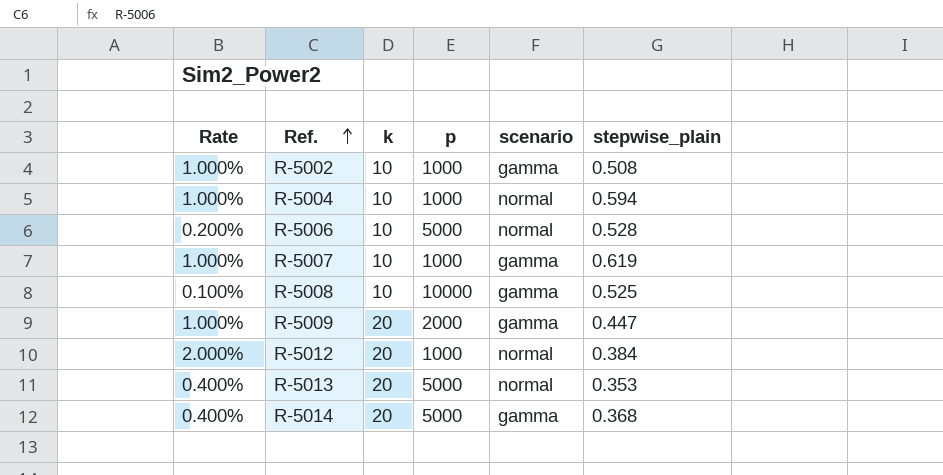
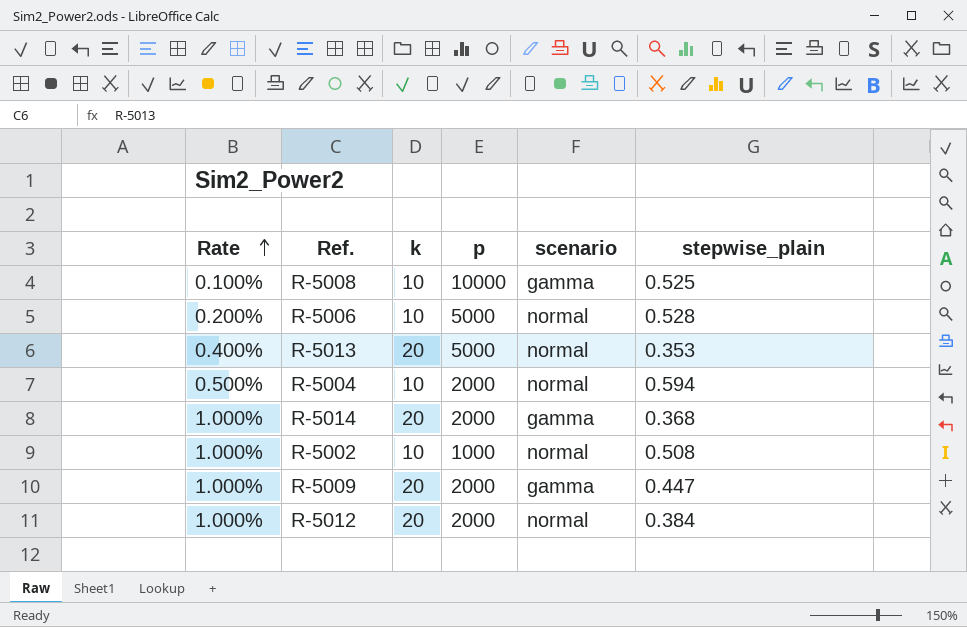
row order: Ref. ascending -> Rate ascending
row R-5007: 1.000% | 10 | 1000 | gamma | 0.619 -> none
R-5004 | Rate: 1.000% -> 0.500%
R-5004 | p: 1000 -> 2000
R-5014 | Rate: 0.400% -> 1.000%
R-5014 | p: 5000 -> 2000
R-5002 | scenario: gamma -> normal
R-5012 | Rate: 2.000% -> 1.000%
R-5012 | p: 1000 -> 2000

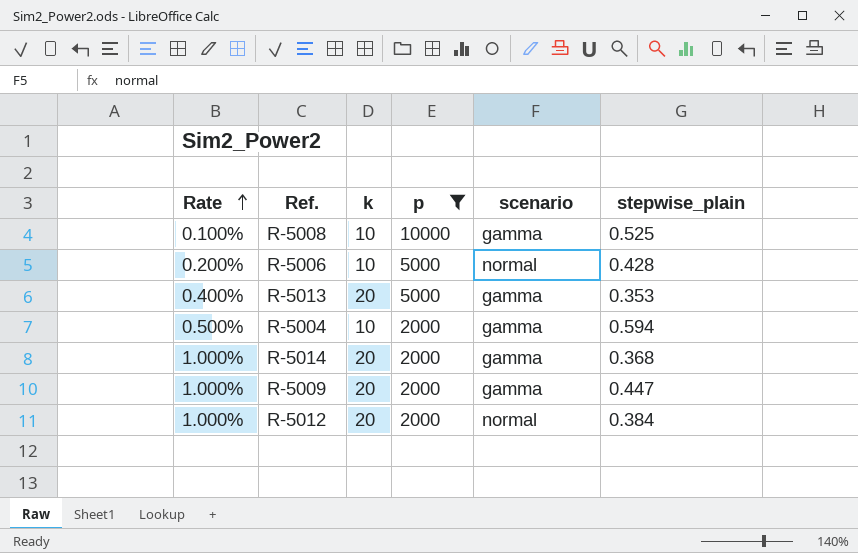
filter: none -> p != 1000
R-5006 | stepwise_plain: 0.528 -> 0.428
R-5013 | scenario: normal -> gamma
R-5004 | scenario: normal -> gamma

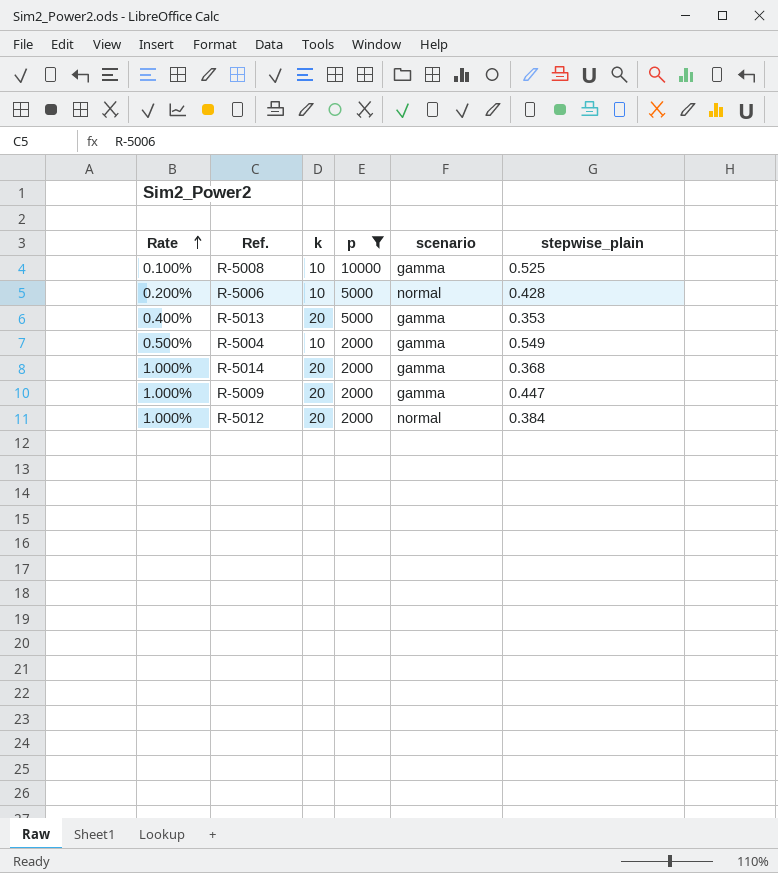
R-5004 | stepwise_plain: 0.594 -> 0.549

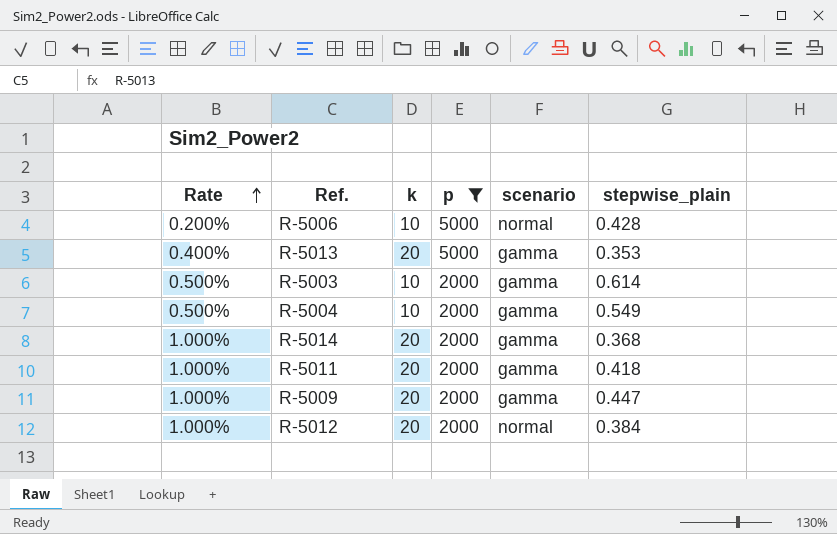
row R-5008: 0.100% | 10 | 10000 | gamma | 0.525 -> none
row R-5003: none -> 0.500% | 10 | 2000 | gamma | 0.614
row R-5011: none -> 1.000% | 20 | 2000 | gamma | 0.418

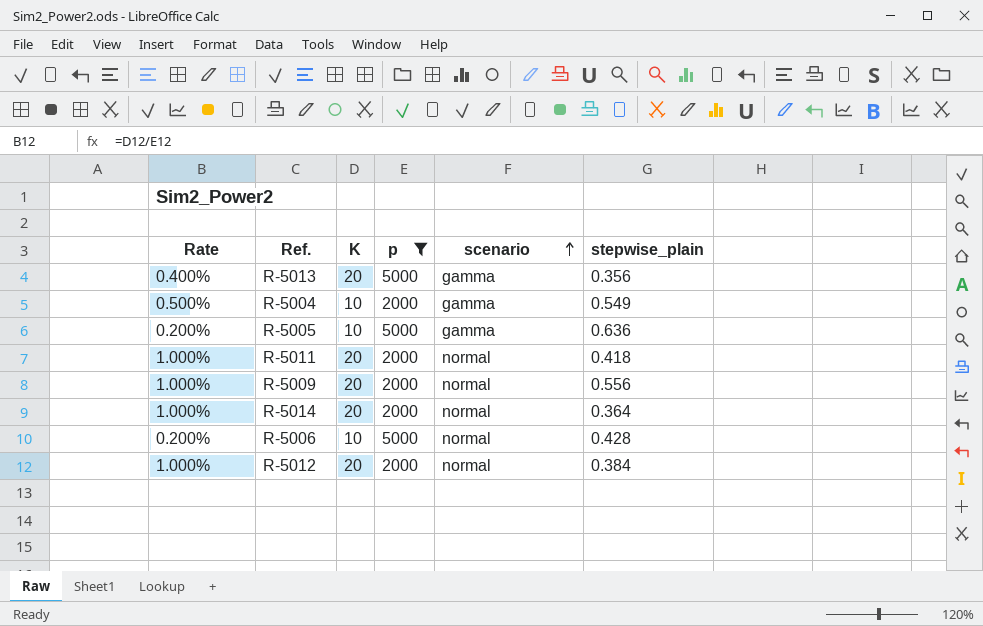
row order: Rate ascending -> scenario ascending
column name: k -> K
row R-5003: 0.500% | 10 | 2000 | gamma | 0.614 -> none
R-5013 | stepwise_plain: 0.353 -> 0.356
row R-5005: none -> 0.200% | 10 | 5000 | gamma | 0.636
R-5011 | scenario: gamma -> normal
R-5009 | scenario: gamma -> normal
R-5009 | stepwise_plain: 0.447 -> 0.556
R-5014 | scenario: gamma -> normal
R-5014 | stepwise_plain: 0.368 -> 0.364

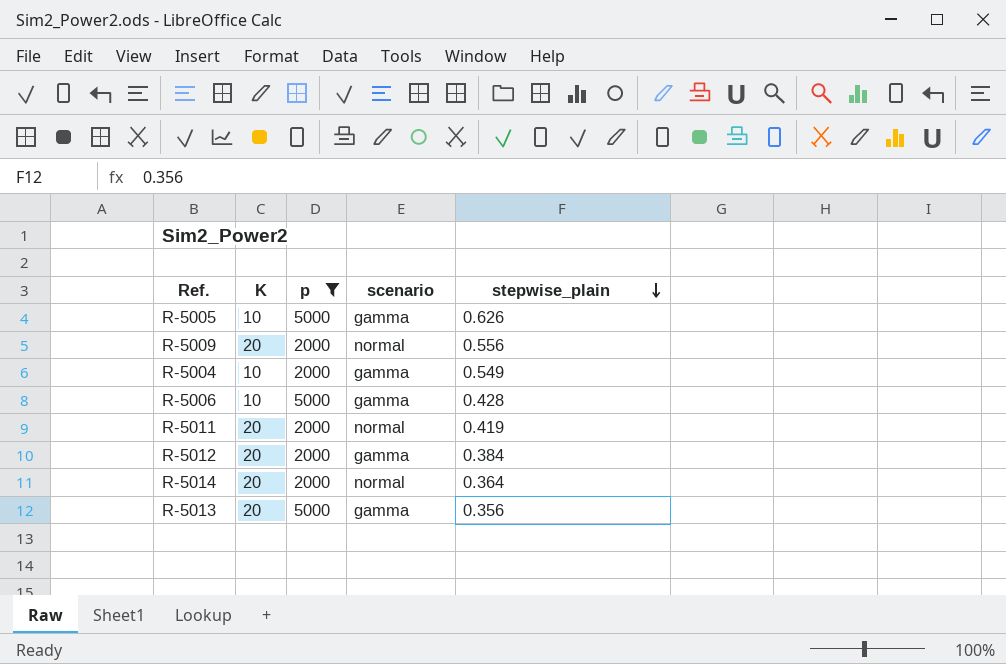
row order: scenario ascending -> stepwise_plain descending
column Rate | formula: [K] / [p] -> none
R-5005 | stepwise_plain: 0.636 -> 0.626
R-5006 | scenario: normal -> gamma
R-5011 | stepwise_plain: 0.418 -> 0.419
R-5012 | scenario: normal -> gamma

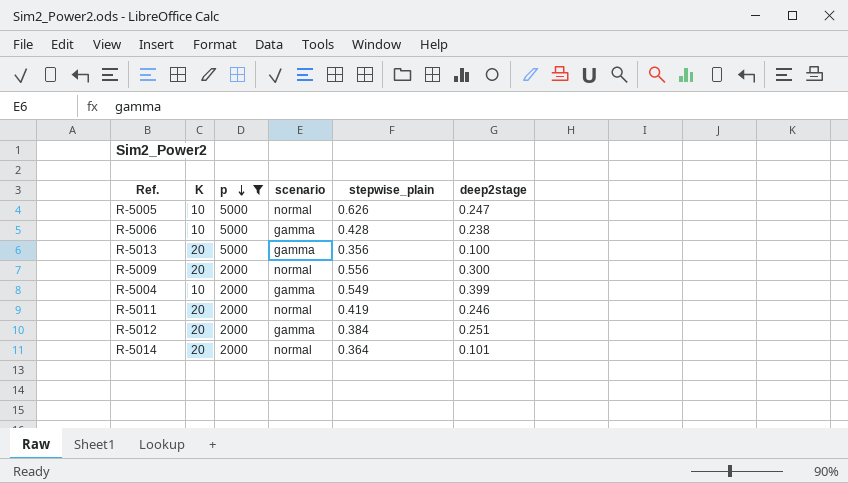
row order: stepwise_plain descending -> p descending
column deep2stage | position: none -> 6
R-5005 | scenario: gamma -> normal

